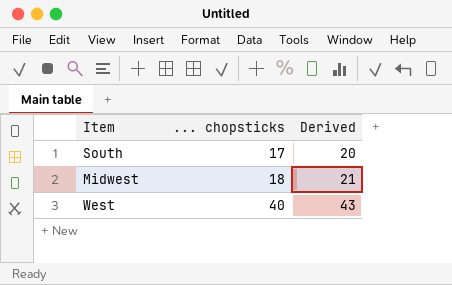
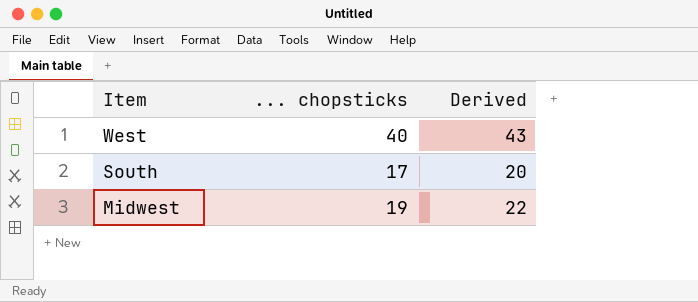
row order: ... chopsticks ascending -> Item descending
Midwest | ... chopsticks: 18 -> 19
Midwest | Derived: 21 -> 22

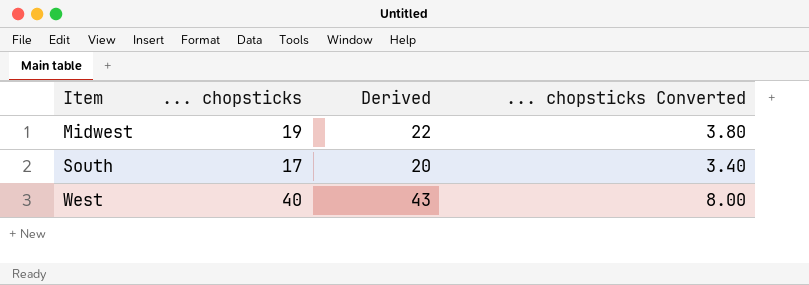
row order: Item descending -> Item ascending
column ... chopsticks Converted | formula: none -> [... chopsticks] * 0.2

